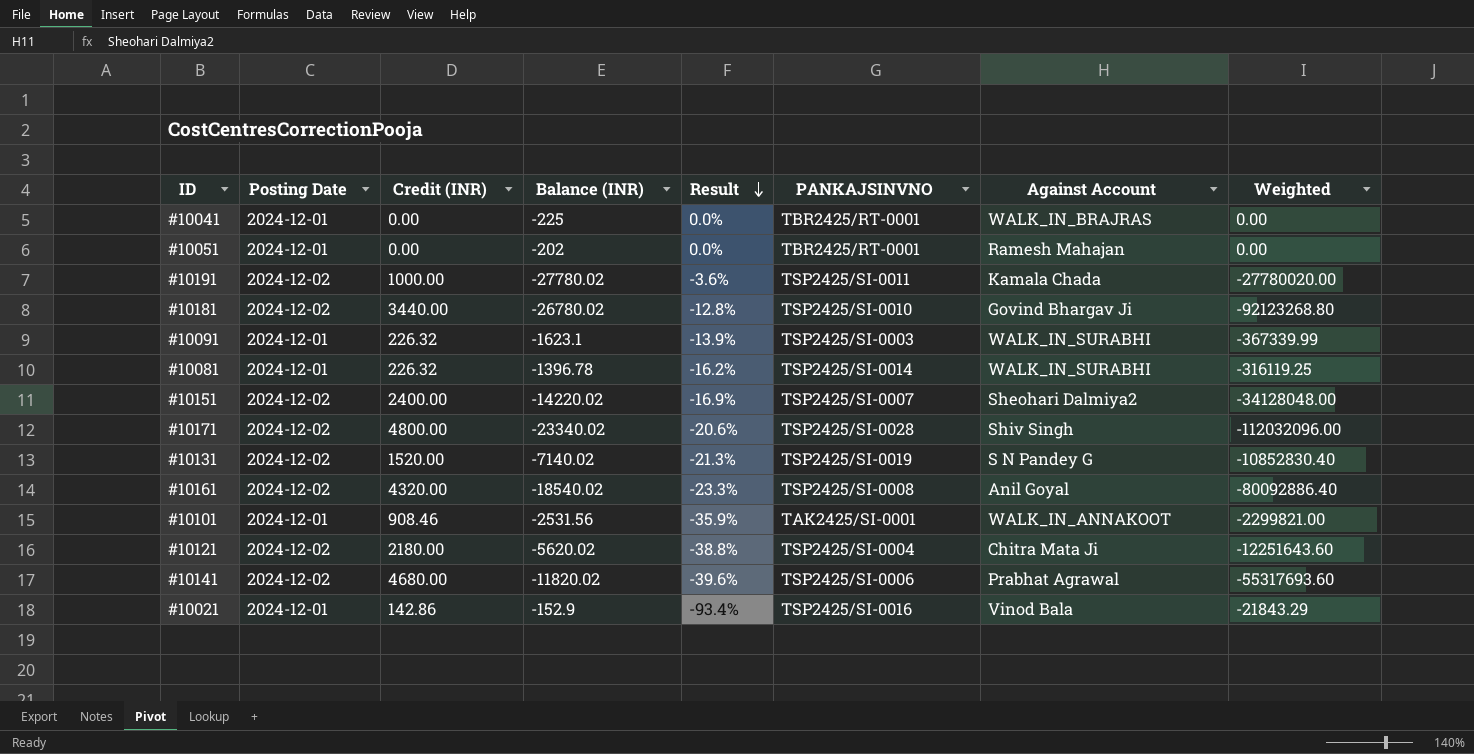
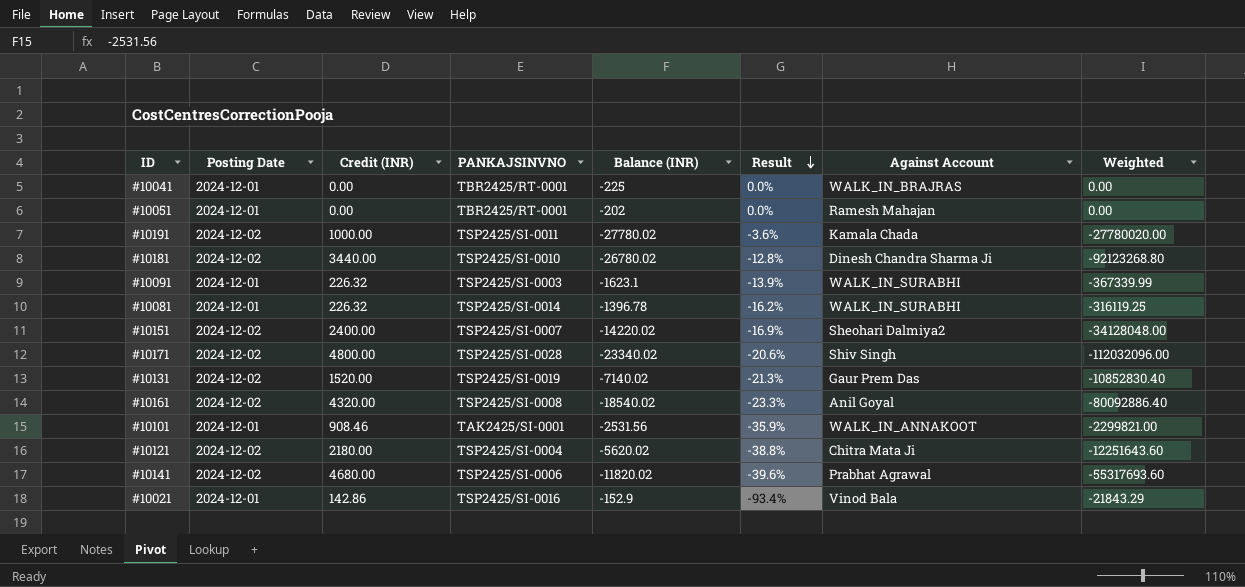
column PANKAJSINVNO | position: 6 -> 4
#10181 | Against Account: Govind Bhargav Ji -> Dinesh Chandra Sharma Ji
#10131 | Against Account: S N Pandey G -> Gaur Prem Das

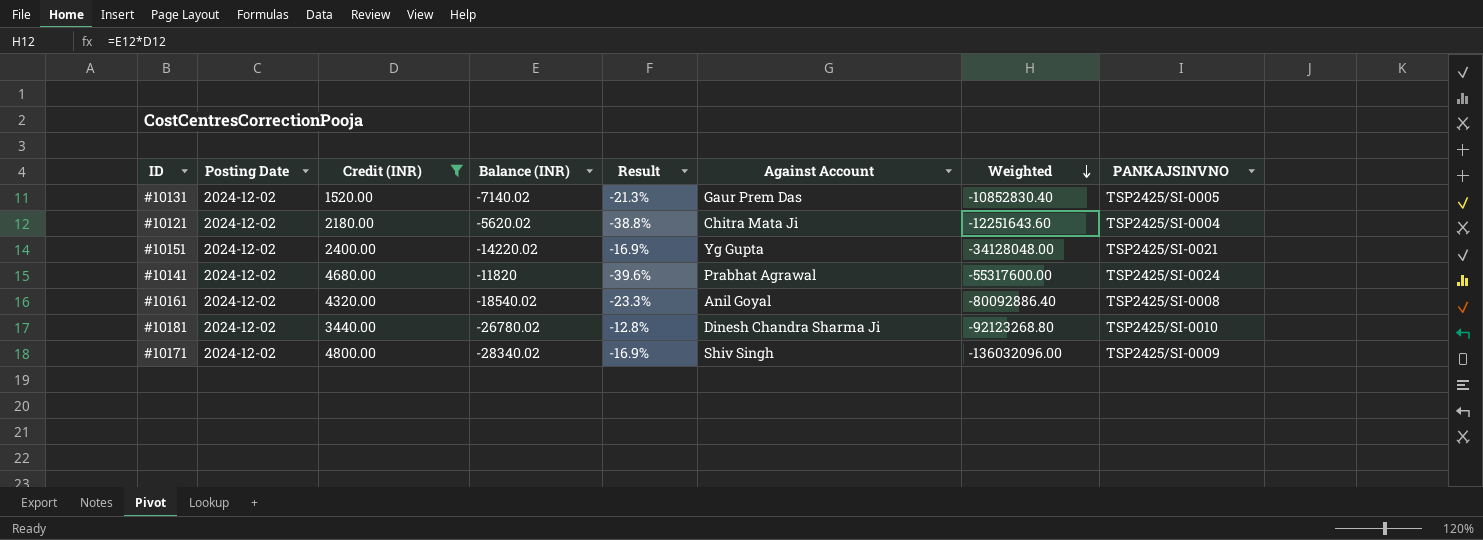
filter: none -> Credit (INR) >= 1520.00
row order: Result descending -> Weighted descending
column PANKAJSINVNO | position: 4 -> 8
#10131 | PANKAJSINVNO: TSP2425/SI-0019 -> TSP2425/SI-0005
#10151 | Against Account: Sheohari Dalmiya2 -> Yg Gupta
#10151 | PANKAJSINVNO: TSP2425/SI-0007 -> TSP2425/SI-0021
#10141 | Balance (INR): -11820.02 -> -11820
#10141 | Weighted: -55317693.60 -> -55317600.00
#10141 | PANKAJSINVNO: TSP2425/SI-0006 -> TSP2425/SI-0024
#10171 | Balance (INR): -23340.02 -> -28340.02
#10171 | Result: -20.6% -> -16.9%
#10171 | Weighted: -112032096.00 -> -136032096.00
#10171 | PANKAJSINVNO: TSP2425/SI-0028 -> TSP2425/SI-0009

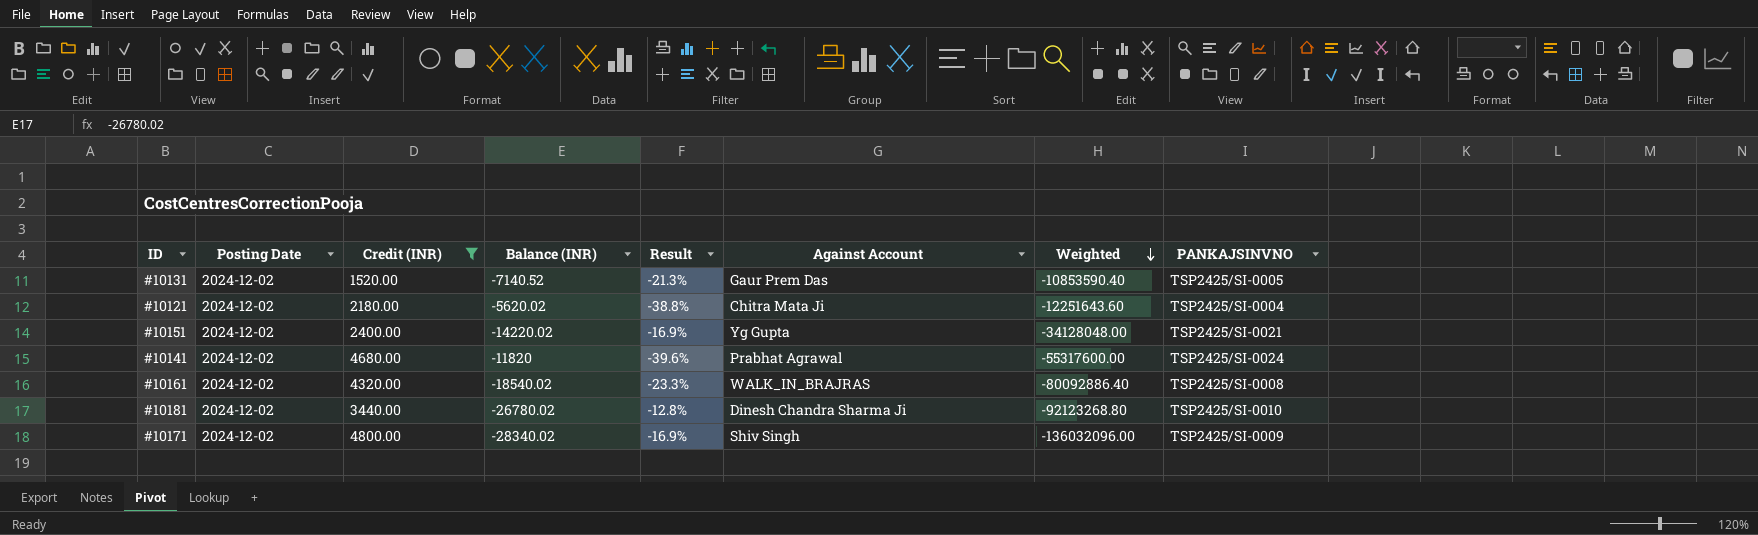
#10131 | Balance (INR): -7140.02 -> -7140.52
#10131 | Weighted: -10852830.40 -> -10853590.40
#10161 | Against Account: Anil Goyal -> WALK_IN_BRAJRAS

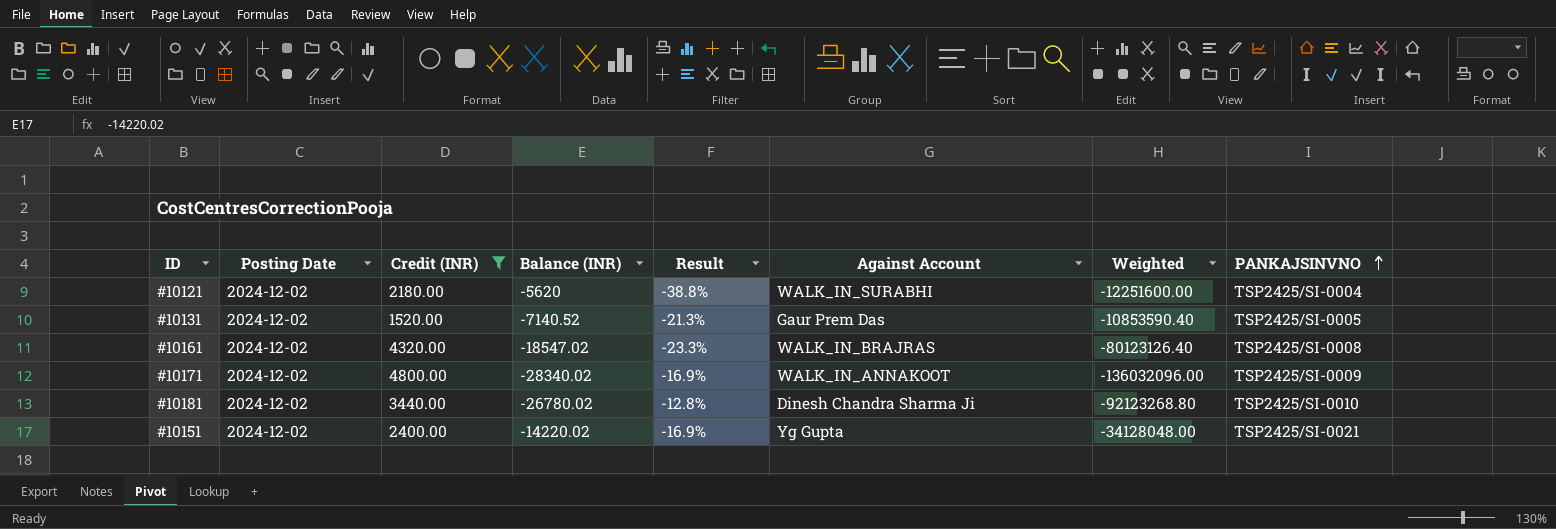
row order: Weighted descending -> PANKAJSINVNO ascending
row #10141: 2024-12-02 | 4680.00 | -11820 | -39.6% | Prabhat Agrawal | -55317600.00 | TSP2425/SI-0024 -> none
#10121 | Balance (INR): -5620.02 -> -5620
#10121 | Against Account: Chitra Mata Ji -> WALK_IN_SURABHI
#10121 | Weighted: -12251643.60 -> -12251600.00
#10161 | Balance (INR): -18540.02 -> -18547.02
#10161 | Weighted: -80092886.40 -> -80123126.40
#10171 | Against Account: Shiv Singh -> WALK_IN_ANNAKOOT

